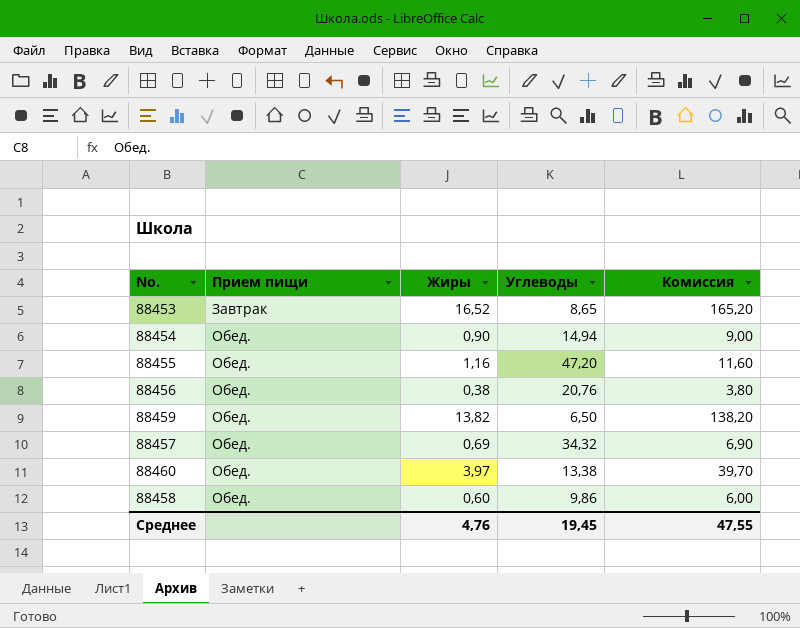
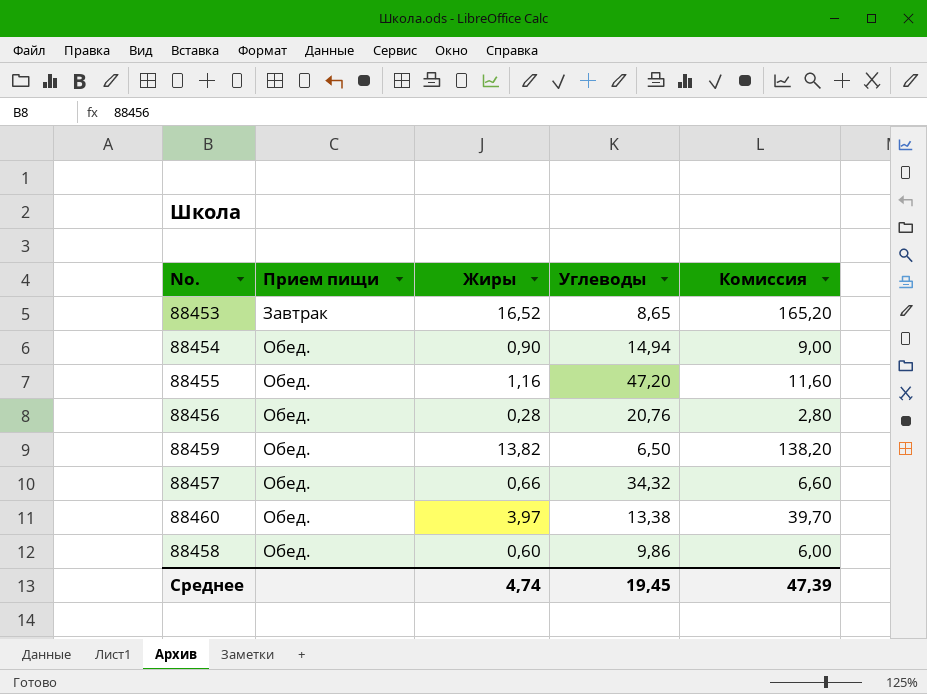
88456 | Жиры: 0,38 -> 0,28
88456 | Комиссия: 3,80 -> 2,80
88457 | Жиры: 0,69 -> 0,66
88457 | Комиссия: 6,90 -> 6,60
Среднее | Жиры: 4,76 -> 4,74
Среднее | Комиссия: 47,55 -> 47,39

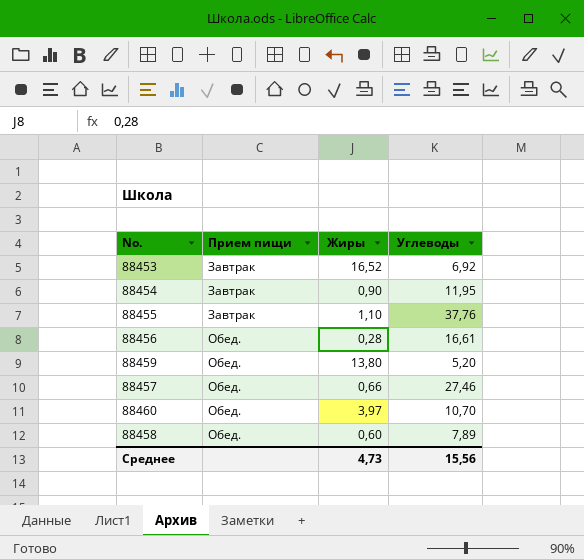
column Комиссия | formula: [Жиры] * 10 -> none
88453 | Углеводы: 8,65 -> 6,92
88454 | Прием пищи: Обед. -> Завтрак
88454 | Углеводы: 14,94 -> 11,95
88455 | Прием пищи: Обед. -> Завтрак
88455 | Жиры: 1,16 -> 1,10
88455 | Углеводы: 47,20 -> 37,76
88456 | Углеводы: 20,76 -> 16,61
88459 | Жиры: 13,82 -> 13,80
88459 | Углеводы: 6,50 -> 5,20
88457 | Углеводы: 34,32 -> 27,46
88460 | Углеводы: 13,38 -> 10,70
88458 | Углеводы: 9,86 -> 7,89
Среднее | Жиры: 4,74 -> 4,73
Среднее | Углеводы: 19,45 -> 15,56

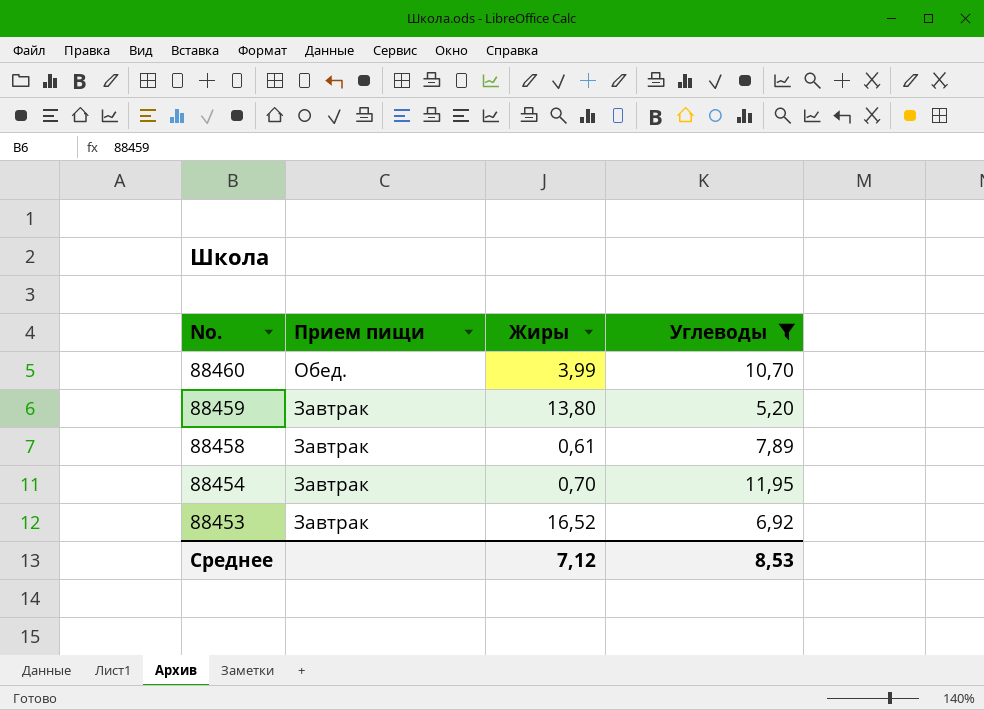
filter: none -> Углеводы <= 11,95
row order: Прием пищи ascending -> No. descending
88460 | Жиры: 3,97 -> 3,99
88459 | Прием пищи: Обед. -> Завтрак
88458 | Прием пищи: Обед. -> Завтрак
88458 | Жиры: 0,60 -> 0,61
88454 | Жиры: 0,90 -> 0,70
Среднее | Жиры: 4,73 -> 7,12
Среднее | Углеводы: 15,56 -> 8,53

